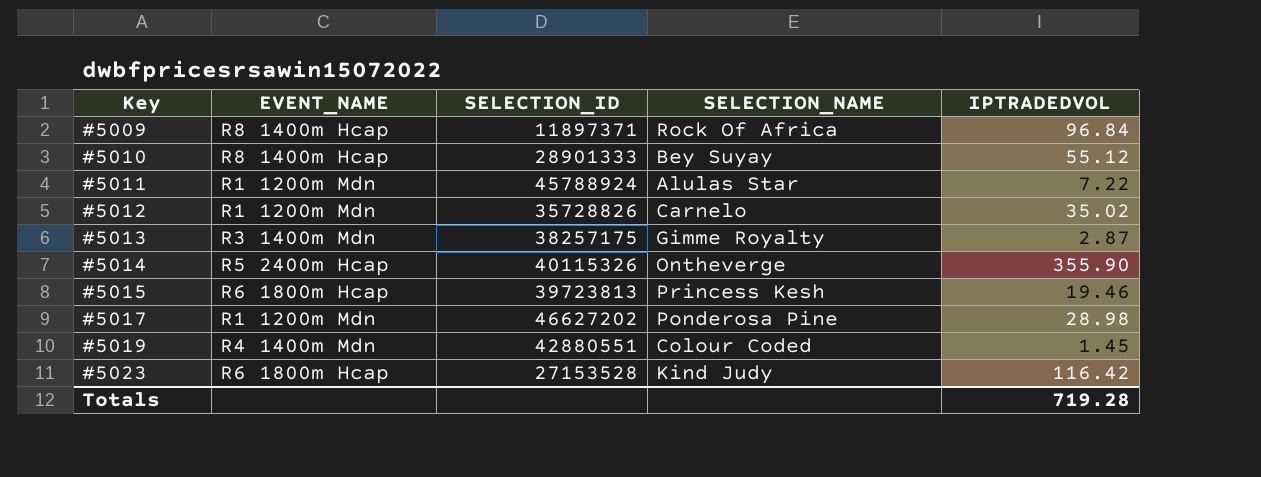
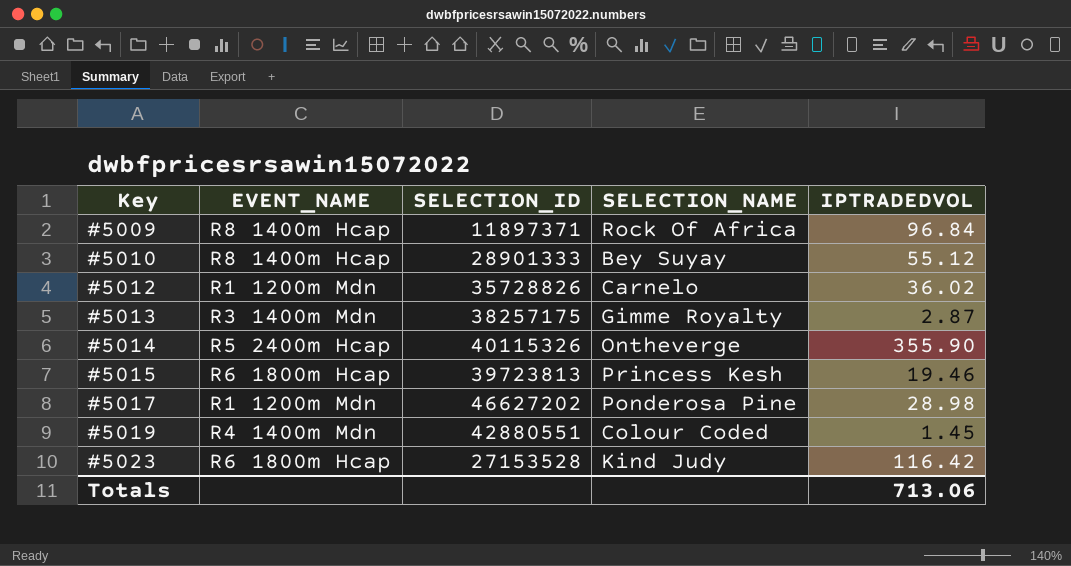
row #5011: R1 1200m Mdn | 45788924 | Alulas Star | 7.22 -> none
#5012 | IPTRADEDVOL: 35.02 -> 36.02
Totals | IPTRADEDVOL: 719.28 -> 713.06

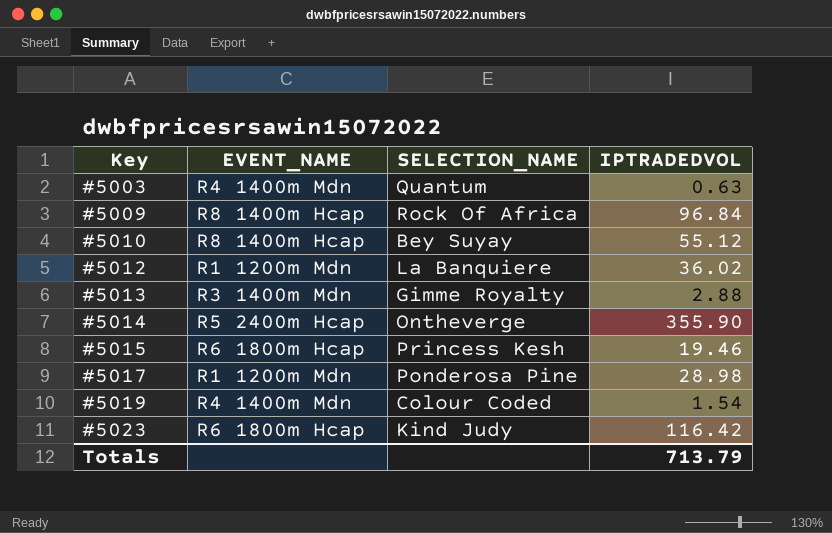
column SELECTION_ID | position: 3 -> none
row #5003: none -> R4 1400m Mdn | Quantum | 0.63
#5012 | SELECTION_NAME: Carnelo -> La Banquiere
#5013 | IPTRADEDVOL: 2.87 -> 2.88
#5019 | IPTRADEDVOL: 1.45 -> 1.54
Totals | IPTRADEDVOL: 713.06 -> 713.79

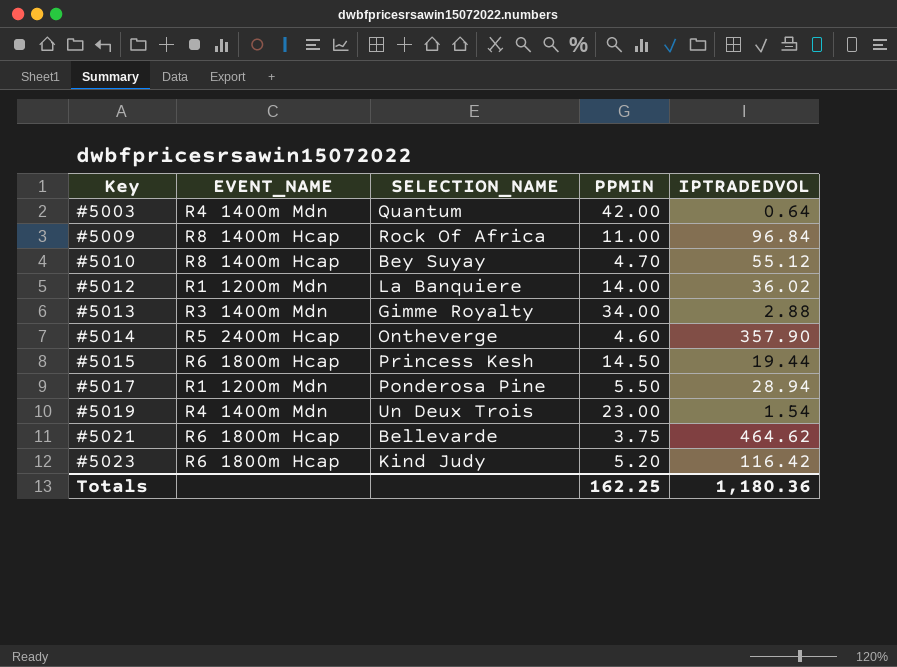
column PPMIN | position: none -> 4
#5003 | IPTRADEDVOL: 0.63 -> 0.64
#5014 | IPTRADEDVOL: 355.90 -> 357.90
#5015 | IPTRADEDVOL: 19.46 -> 19.44
#5017 | IPTRADEDVOL: 28.98 -> 28.94
#5019 | SELECTION_NAME: Colour Coded -> Un Deux Trois
row #5021: none -> R6 1800m Hcap | Bellevarde | 3.75 | 464.62
Totals | IPTRADEDVOL: 713.79 -> 1,180.36

